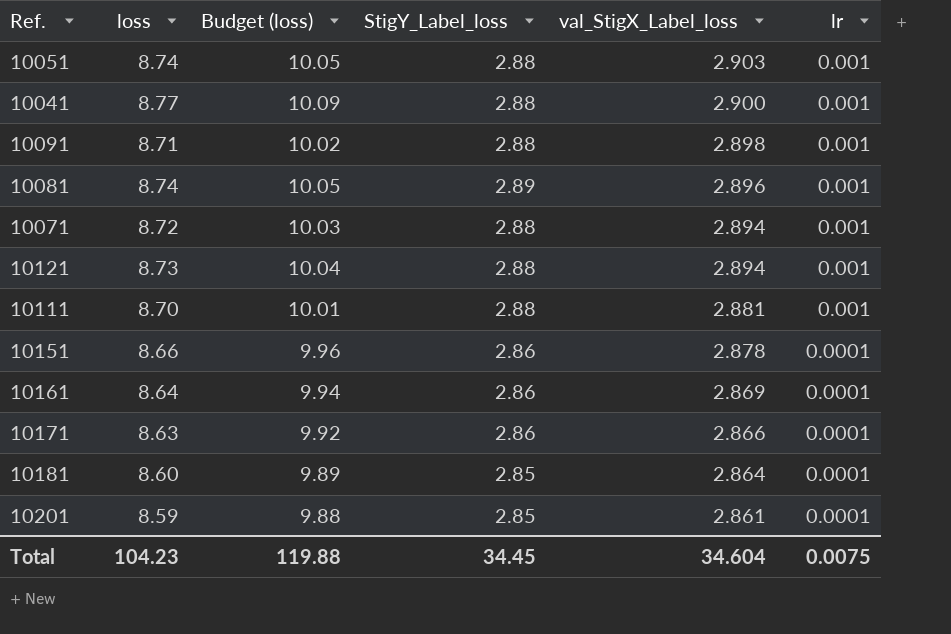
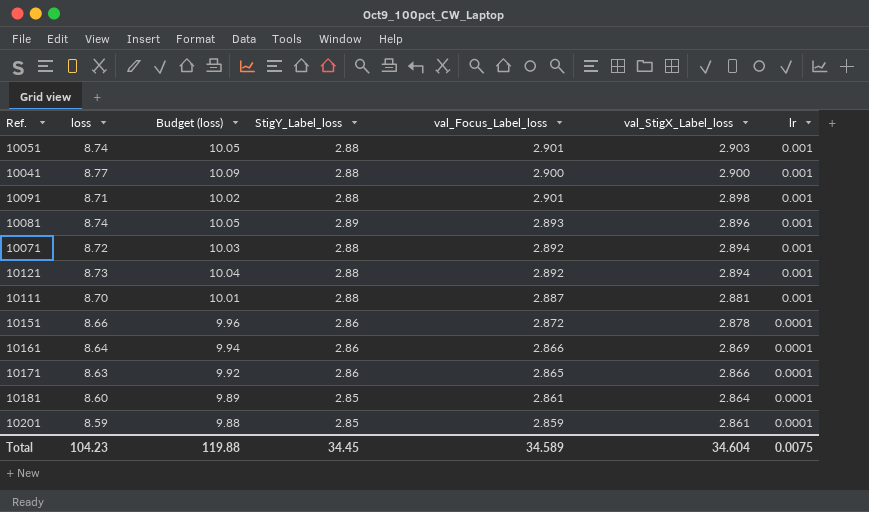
column val_Focus_Label_loss | position: none -> 5

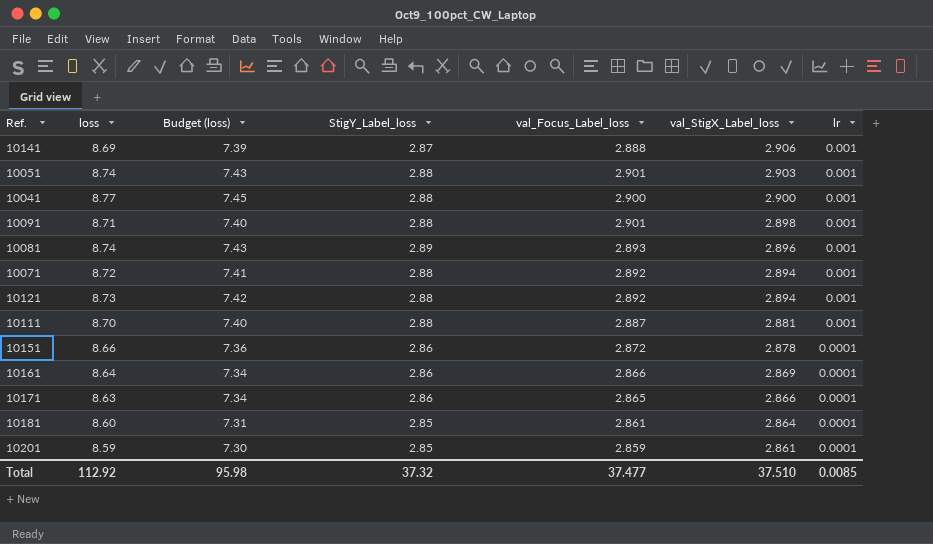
column Budget (loss) | formula: [loss] * 1.15 -> [loss] * 0.85
row 10141: none -> 8.69 | 7.39 | 2.87 | 2.888 | 2.906 | 0.001
Total | loss: 104.23 -> 112.92
Total | Budget (loss): 119.88 -> 95.98
Total | StigY_Label_loss: 34.45 -> 37.32
Total | val_Focus_Label_loss: 34.589 -> 37.477
Total | val_StigX_Label_loss: 34.604 -> 37.510
Total | lr: 0.0075 -> 0.0085

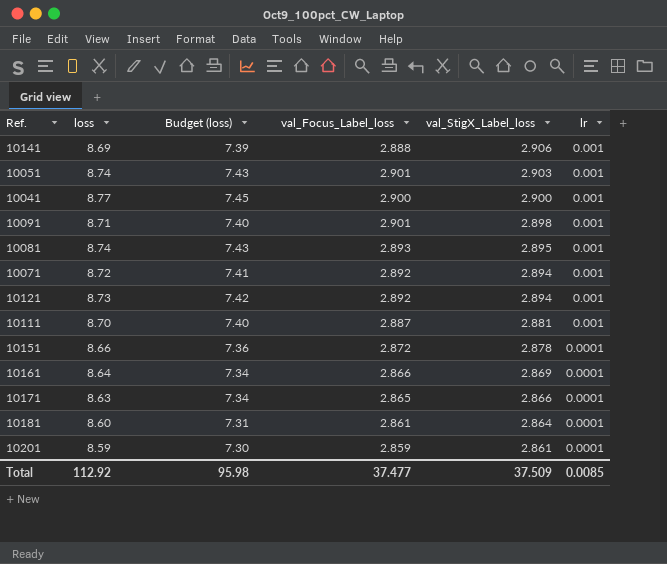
column StigY_Label_loss | position: 4 -> none
10081 | val_StigX_Label_loss: 2.896 -> 2.895
Total | val_StigX_Label_loss: 37.510 -> 37.509

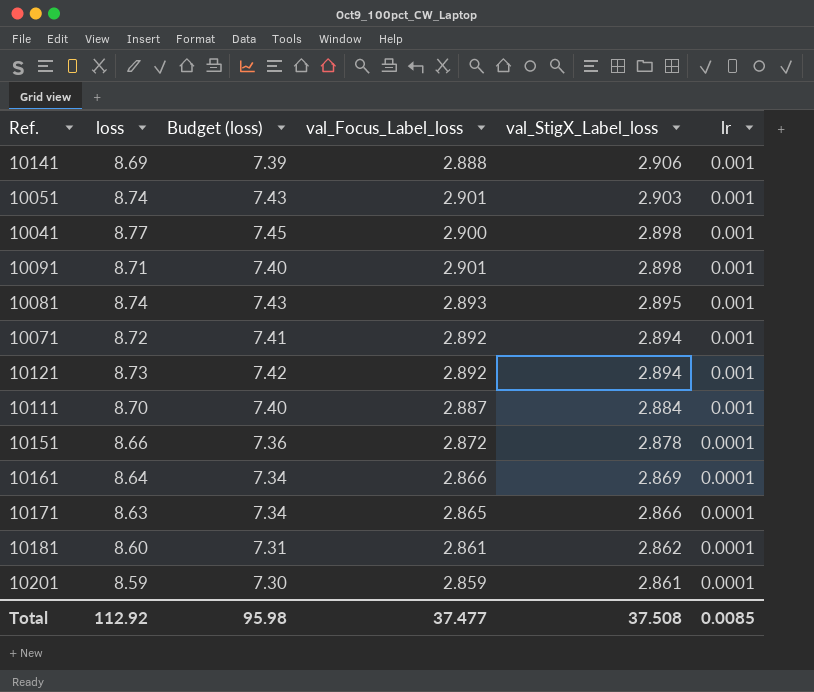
10041 | val_StigX_Label_loss: 2.900 -> 2.898
10111 | val_StigX_Label_loss: 2.881 -> 2.884
10181 | val_StigX_Label_loss: 2.864 -> 2.862
Total | val_StigX_Label_loss: 37.509 -> 37.508

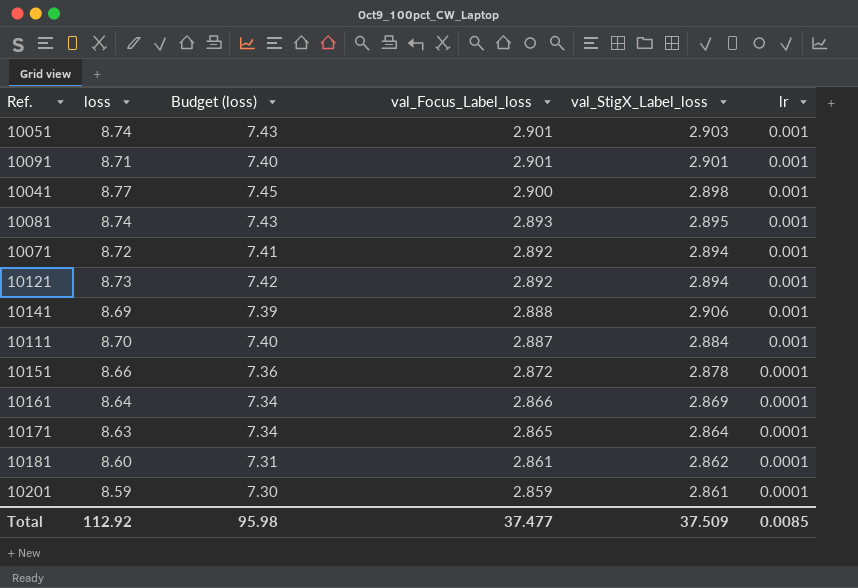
row order: val_StigX_Label_loss descending -> val_Focus_Label_loss descending
10091 | val_StigX_Label_loss: 2.898 -> 2.901
10171 | val_StigX_Label_loss: 2.866 -> 2.864
Total | val_StigX_Label_loss: 37.508 -> 37.509

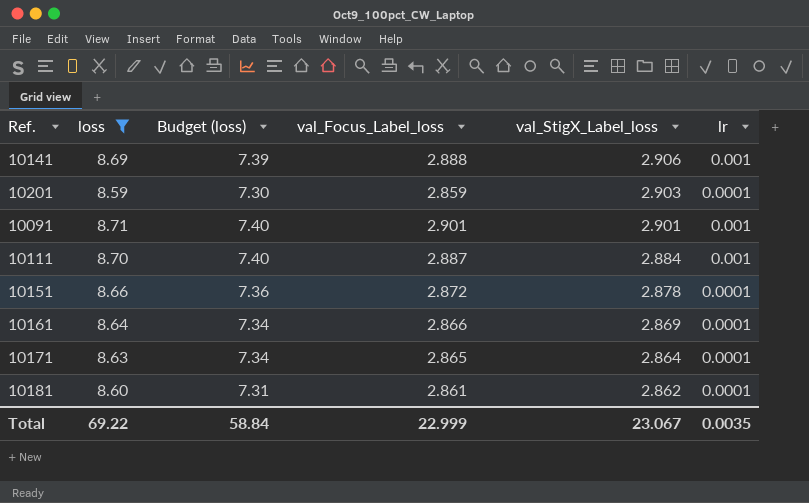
filter: none -> loss <= 8.71
row order: val_Focus_Label_loss descending -> val_StigX_Label_loss descending
10201 | val_StigX_Label_loss: 2.861 -> 2.903
Total | loss: 112.92 -> 69.22
Total | Budget (loss): 95.98 -> 58.84
Total | val_Focus_Label_loss: 37.477 -> 22.999
Total | val_StigX_Label_loss: 37.509 -> 23.067
Total | lr: 0.0085 -> 0.0035

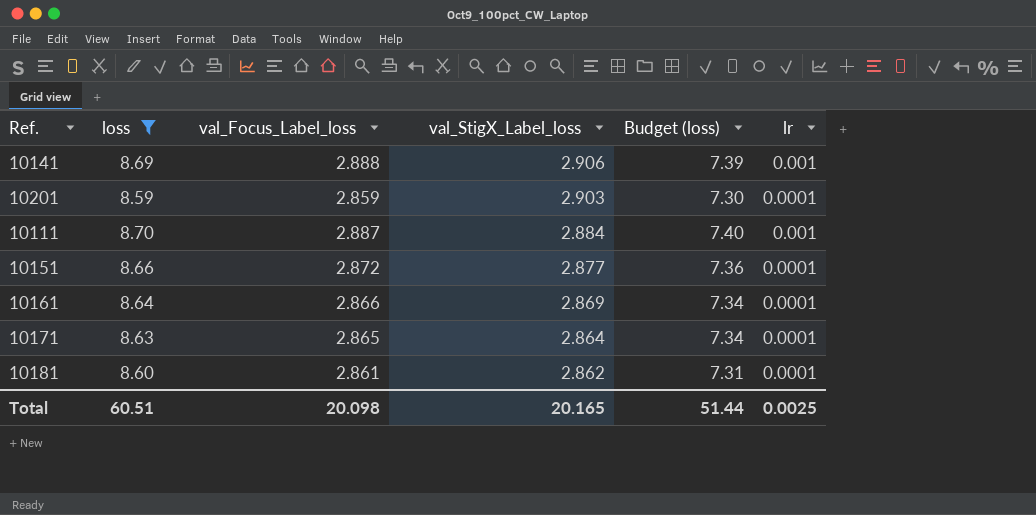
column Budget (loss) | position: 3 -> 5
row 10091: 8.71 | 7.40 | 2.901 | 2.901 | 0.001 -> none
10151 | val_StigX_Label_loss: 2.878 -> 2.877
Total | loss: 69.22 -> 60.51
Total | val_Focus_Label_loss: 22.999 -> 20.098
Total | val_StigX_Label_loss: 23.067 -> 20.165
Total | Budget (loss): 58.84 -> 51.44
Total | lr: 0.0035 -> 0.0025

